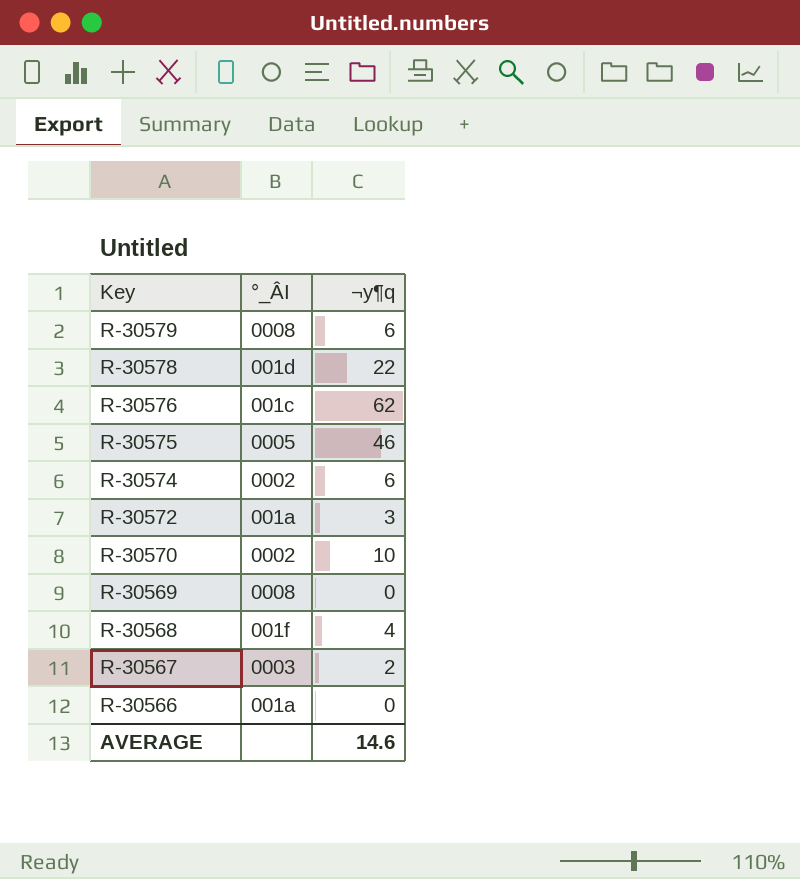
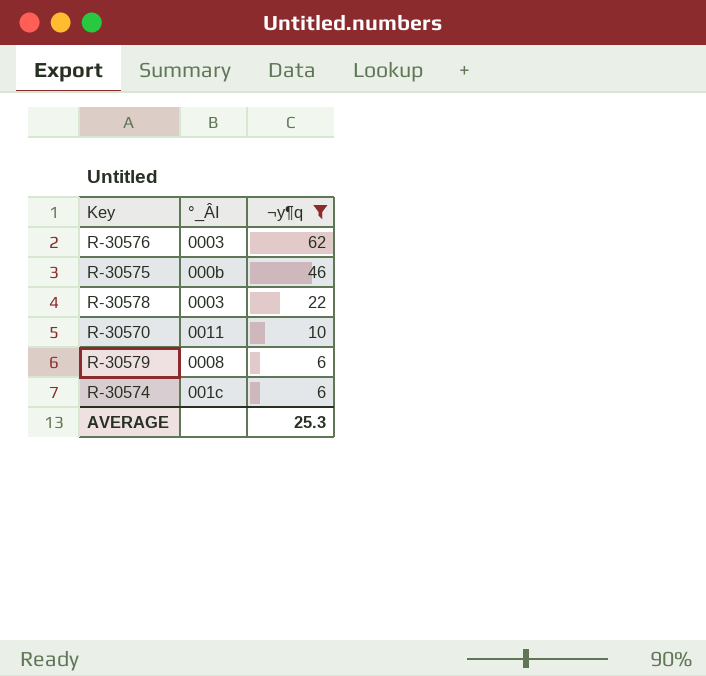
filter: none -> ¬y¶q >= 6
row order: Key descending -> ¬y¶q descending
R-30576 | °_ÂI: 001c -> 0003
R-30575 | °_ÂI: 0005 -> 000b
R-30578 | °_ÂI: 001d -> 0003
R-30570 | °_ÂI: 0002 -> 0011
R-30574 | °_ÂI: 0002 -> 001c
AVERAGE | ¬y¶q: 14.6 -> 25.3

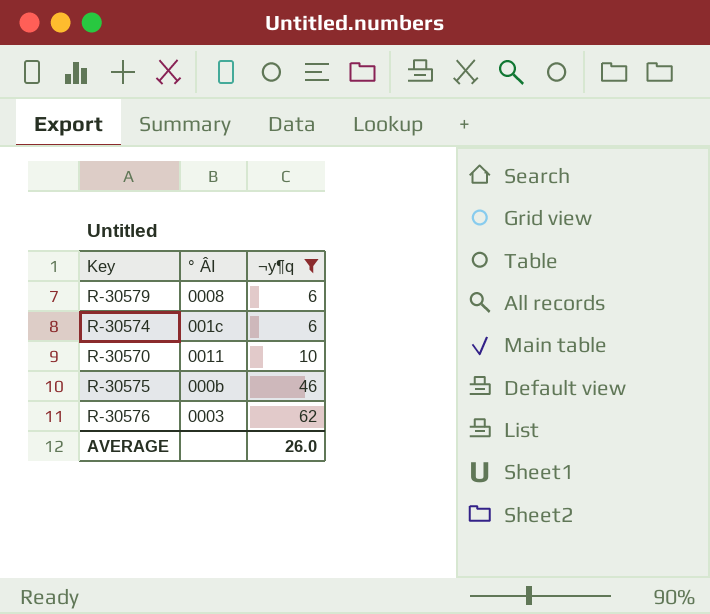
row order: ¬y¶q descending -> ¬y¶q ascending
column name: °_ÂI -> ° ÂI
row R-30578: 0003 | 22 -> none
AVERAGE | ¬y¶q: 25.3 -> 26.0

